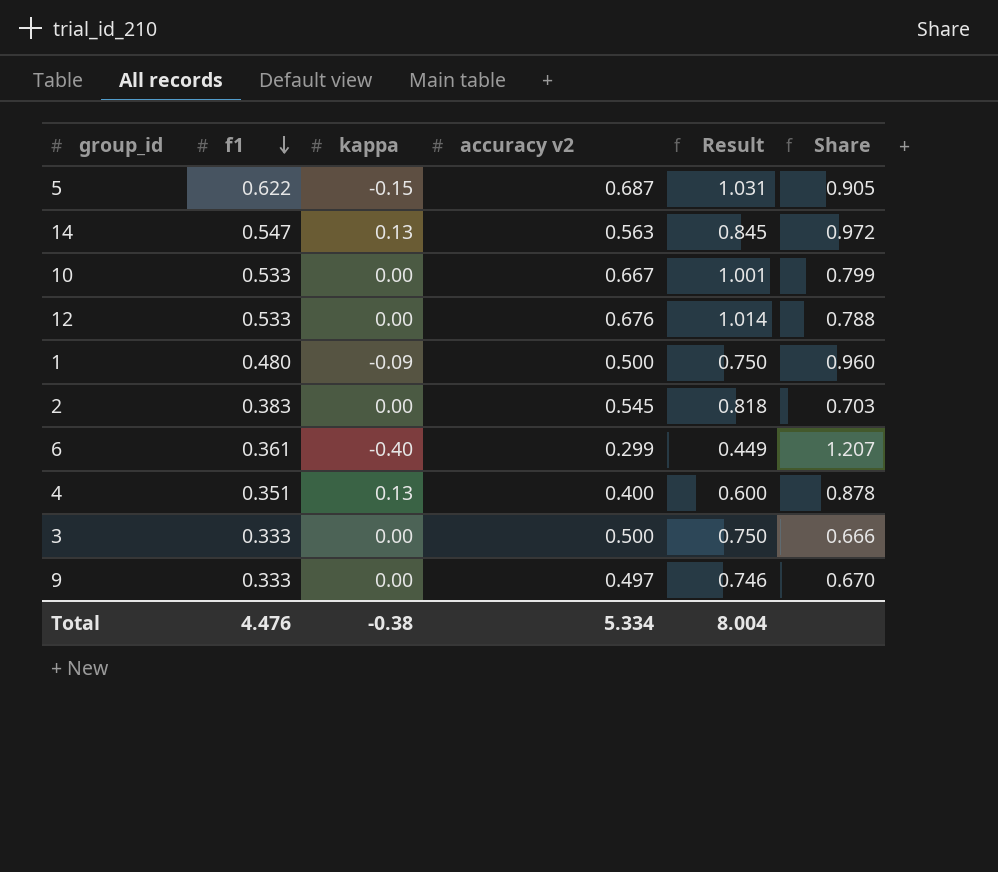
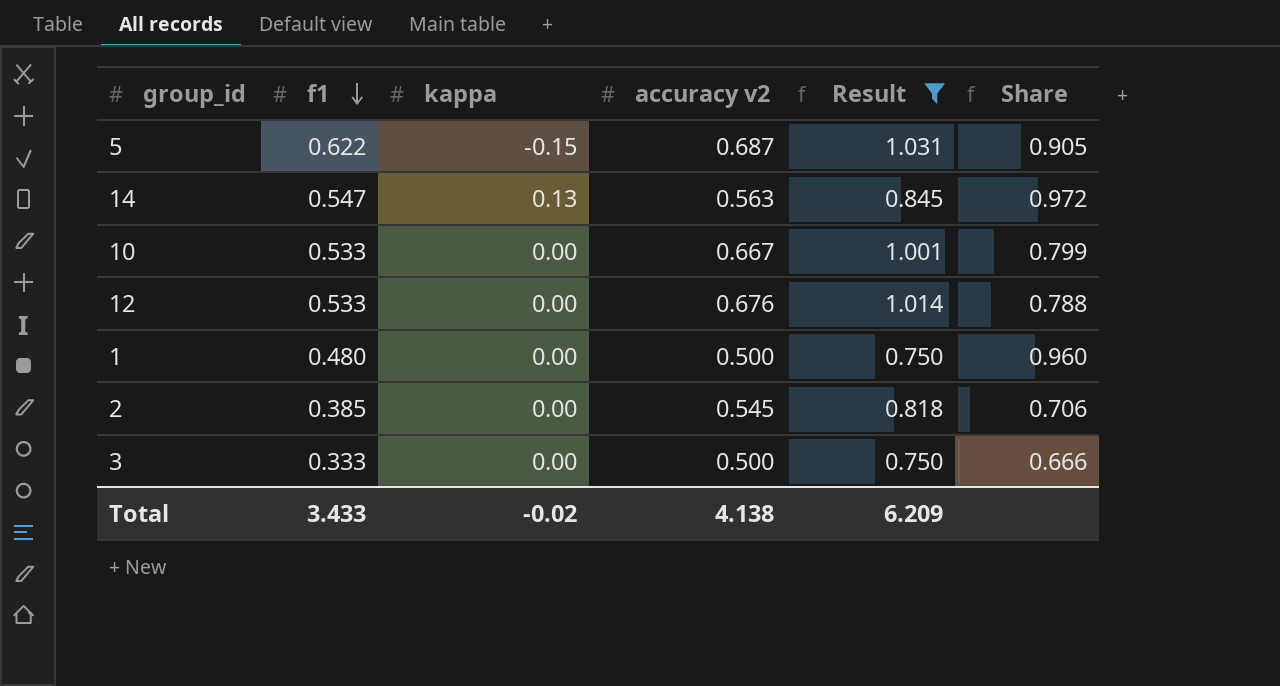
filter: none -> Result >= 0.750
1 | kappa: -0.09 -> 0.00
2 | f1: 0.383 -> 0.385
2 | Share: 0.703 -> 0.706
Total | f1: 4.476 -> 3.433
Total | kappa: -0.38 -> -0.02
Total | accuracy v2: 5.334 -> 4.138
Total | Result: 8.004 -> 6.209

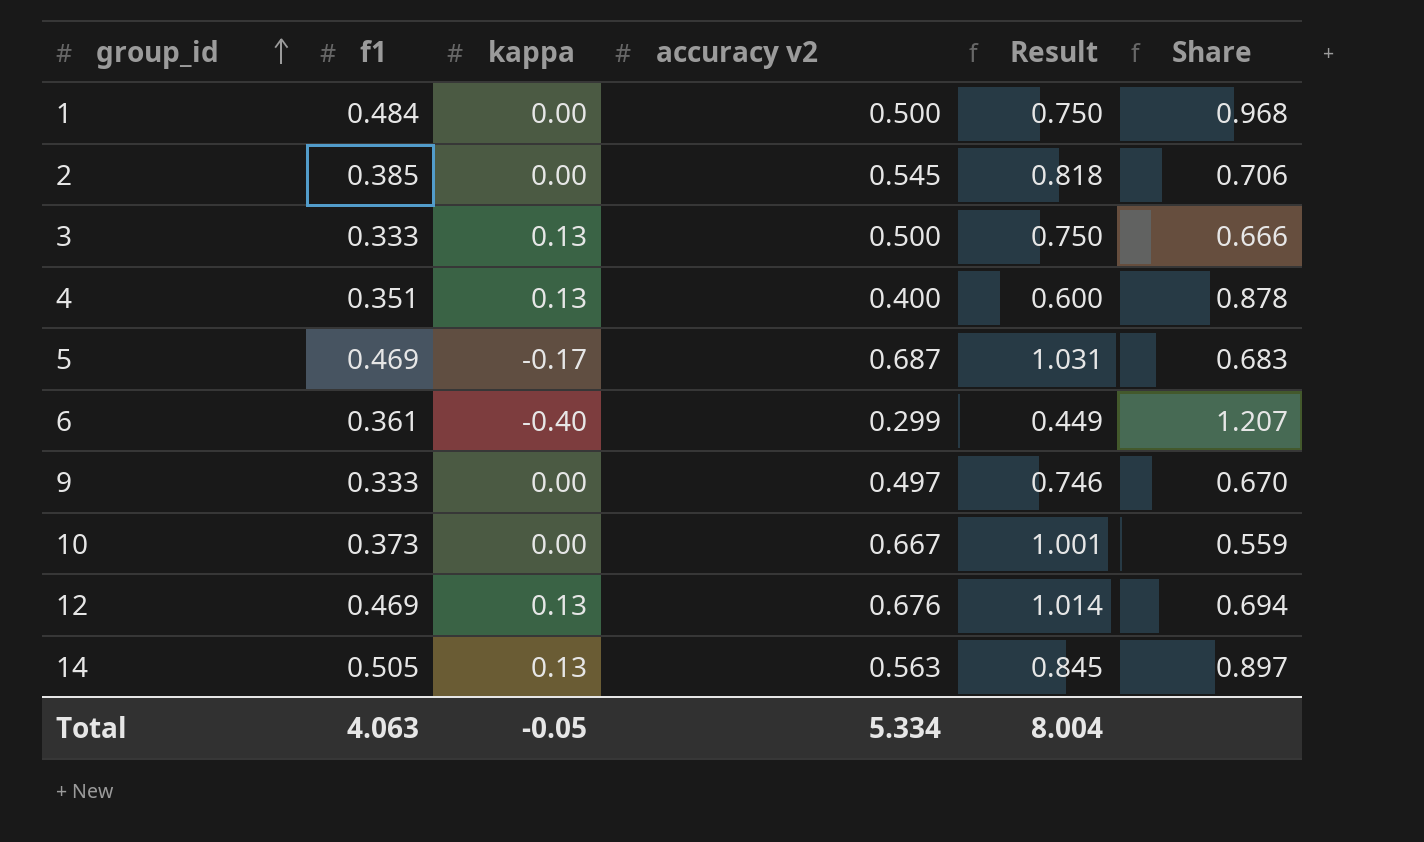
filter: Result >= 0.750 -> none
row order: f1 descending -> group_id ascending
1 | f1: 0.480 -> 0.484
1 | Share: 0.960 -> 0.968
3 | kappa: 0.00 -> 0.13
5 | f1: 0.622 -> 0.469
5 | kappa: -0.15 -> -0.17
5 | Share: 0.905 -> 0.683
10 | f1: 0.533 -> 0.373
10 | Share: 0.799 -> 0.559
12 | f1: 0.533 -> 0.469
12 | kappa: 0.00 -> 0.13
12 | Share: 0.788 -> 0.694
14 | f1: 0.547 -> 0.505
14 | Share: 0.972 -> 0.897
Total | f1: 3.433 -> 4.063
Total | kappa: -0.02 -> -0.05
Total | accuracy v2: 4.138 -> 5.334
Total | Result: 6.209 -> 8.004

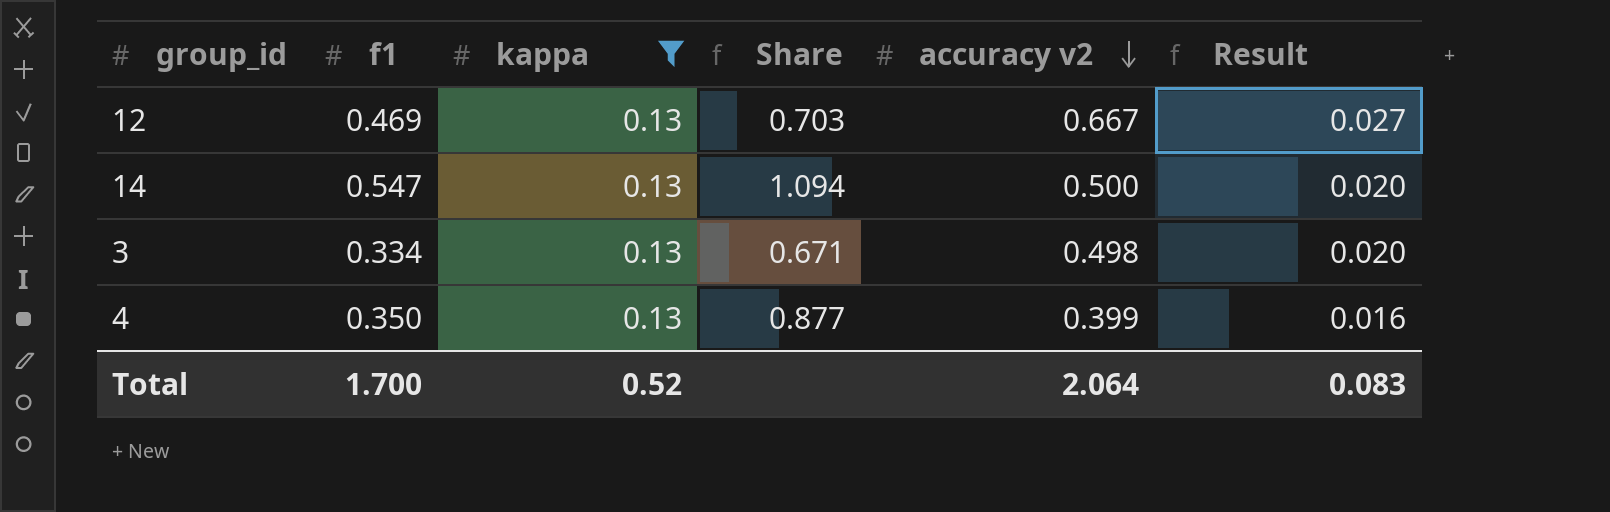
filter: none -> kappa = 0.13
row order: group_id ascending -> accuracy v2 descending
column Share | position: 6 -> 4
column Result | formula: [accuracy v2] * 1.5 -> [accuracy v2] * 0.04
12 | Share: 0.694 -> 0.703
12 | accuracy v2: 0.676 -> 0.667
14 | f1: 0.505 -> 0.547
14 | Share: 0.897 -> 1.094
14 | accuracy v2: 0.563 -> 0.500
3 | f1: 0.333 -> 0.334
3 | Share: 0.666 -> 0.671
3 | accuracy v2: 0.500 -> 0.498
4 | f1: 0.351 -> 0.350
4 | Share: 0.878 -> 0.877
4 | accuracy v2: 0.400 -> 0.399
Total | f1: 4.063 -> 1.700
Total | kappa: -0.05 -> 0.52
Total | accuracy v2: 5.334 -> 2.064
Total | Result: 8.004 -> 0.083

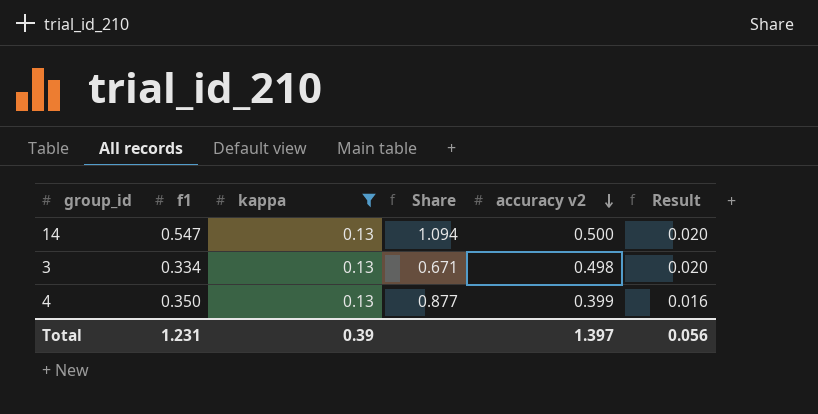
row 12: 0.469 | 0.13 | 0.703 | 0.667 | 0.027 -> none
Total | f1: 1.700 -> 1.231
Total | kappa: 0.52 -> 0.39
Total | accuracy v2: 2.064 -> 1.397
Total | Result: 0.083 -> 0.056

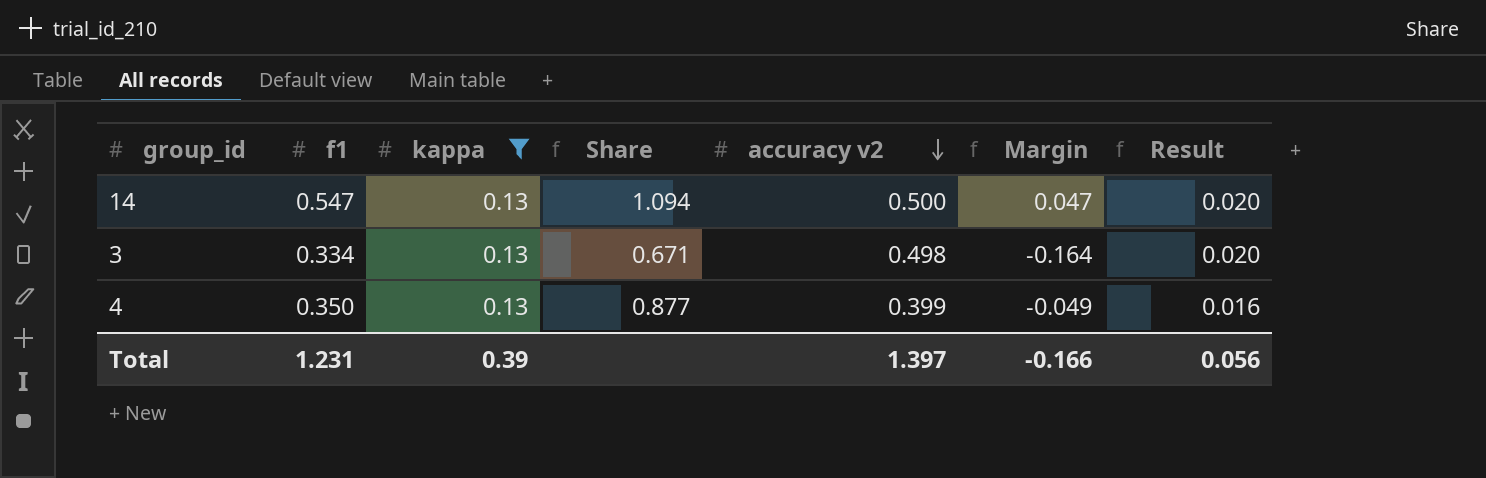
column Margin | formula: none -> [f1] - [accuracy v2]

